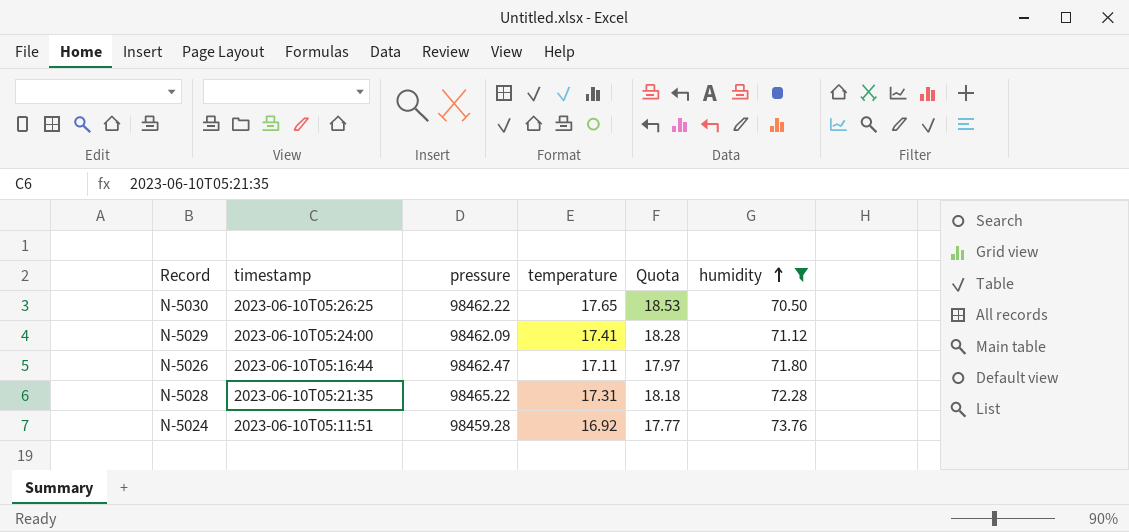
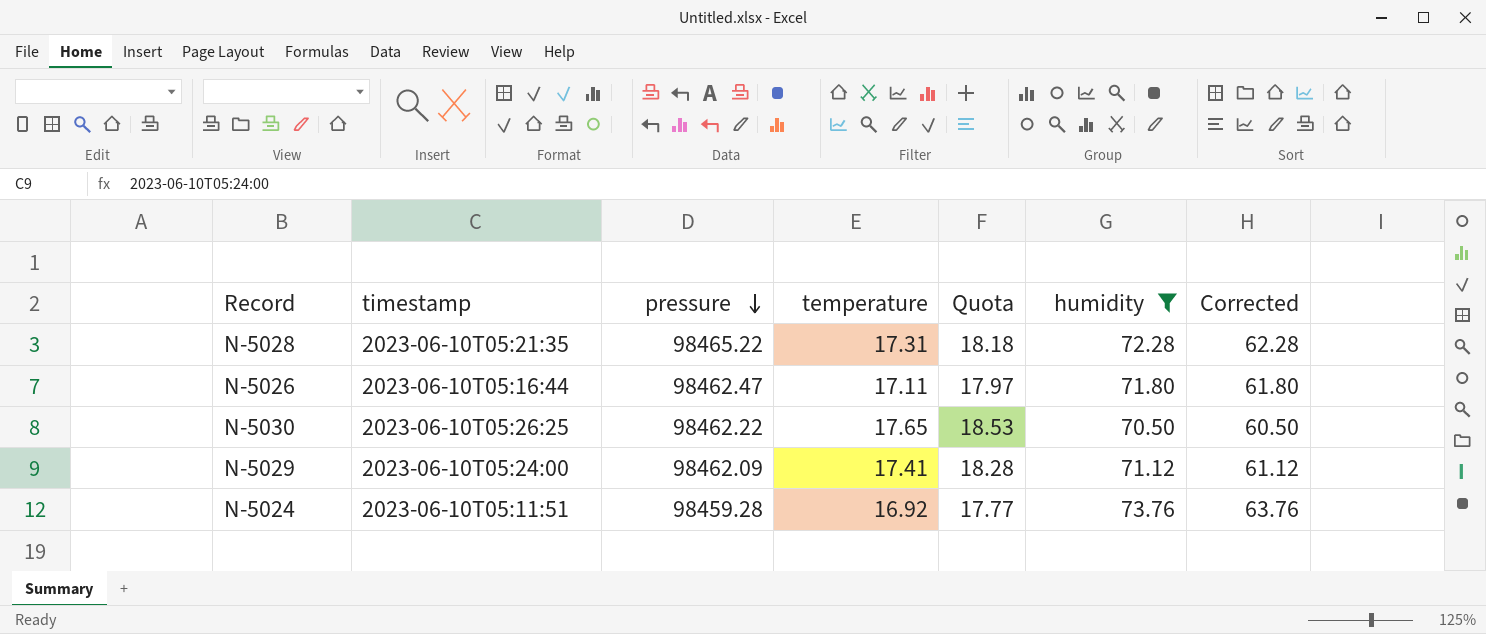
row order: humidity ascending -> pressure descending
column Corrected | formula: none -> [humidity] - 10

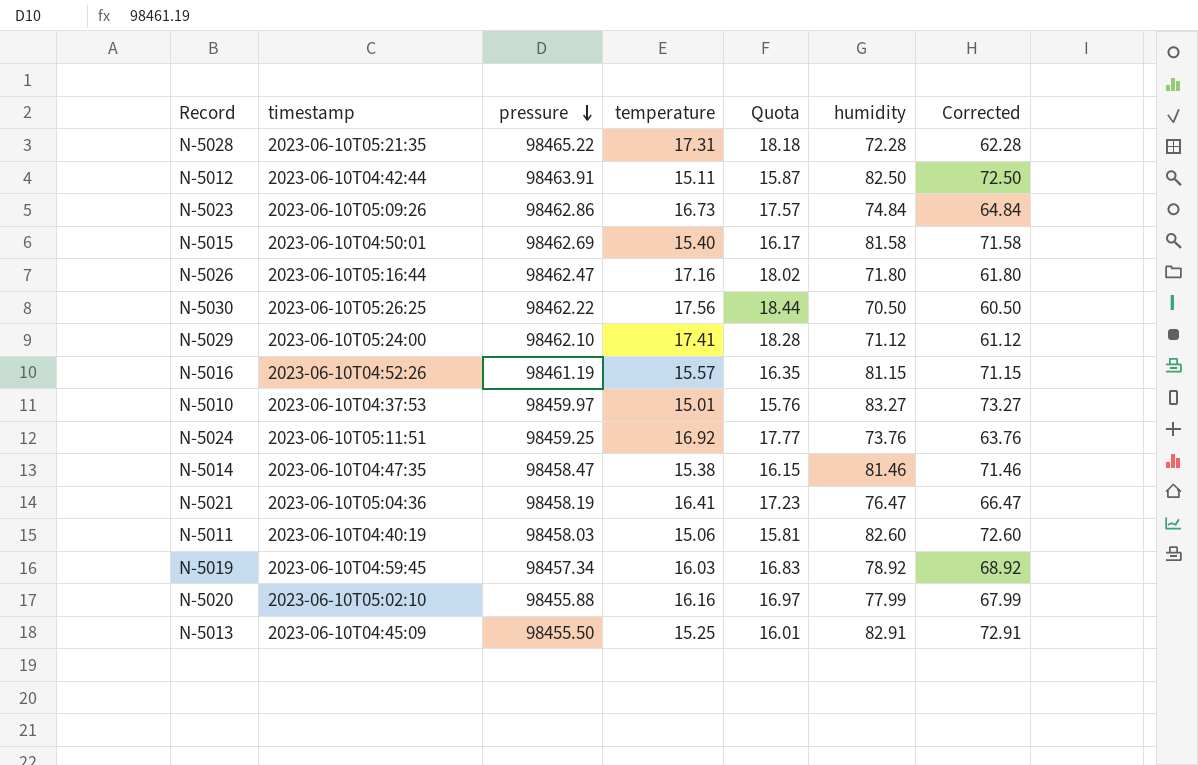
filter: humidity <= 73.76 -> none
N-5026 | temperature: 17.11 -> 17.16
N-5026 | Quota: 17.97 -> 18.02
N-5030 | temperature: 17.65 -> 17.56
N-5030 | Quota: 18.53 -> 18.44
N-5029 | pressure: 98462.09 -> 98462.10
N-5024 | pressure: 98459.28 -> 98459.25

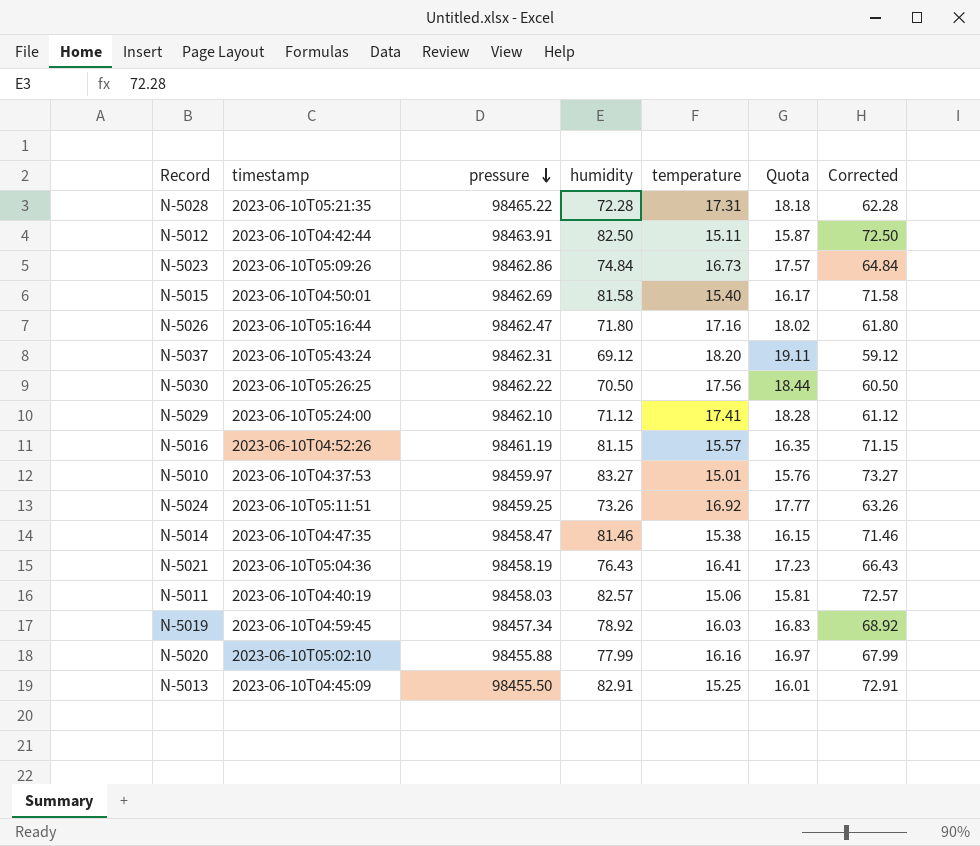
column humidity | position: 6 -> 4
row N-5037: none -> 2023-06-10T05:43:24 | 98462.31 | 69.12 | 18.20 | 19.11 | 59.12
N-5024 | humidity: 73.76 -> 73.26
N-5024 | Corrected: 63.76 -> 63.26
N-5021 | humidity: 76.47 -> 76.43
N-5021 | Corrected: 66.47 -> 66.43
N-5011 | humidity: 82.60 -> 82.57
N-5011 | Corrected: 72.60 -> 72.57

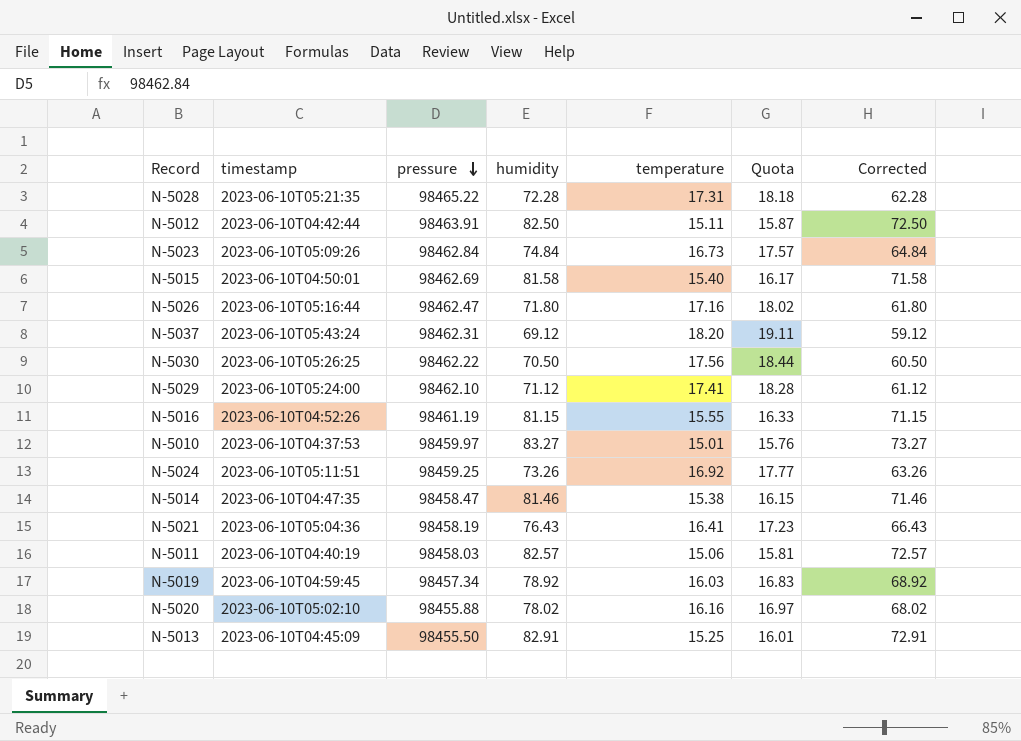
N-5023 | pressure: 98462.86 -> 98462.84
N-5016 | temperature: 15.57 -> 15.55
N-5016 | Quota: 16.35 -> 16.33
N-5020 | humidity: 77.99 -> 78.02
N-5020 | Corrected: 67.99 -> 68.02

